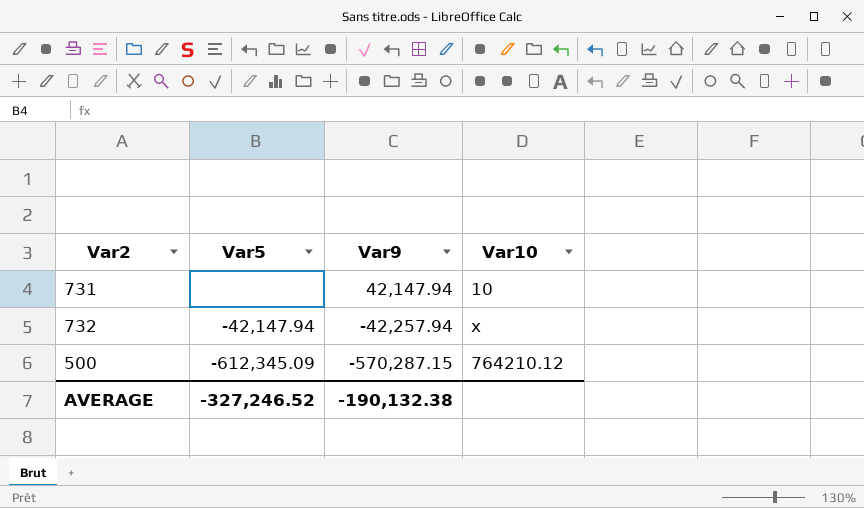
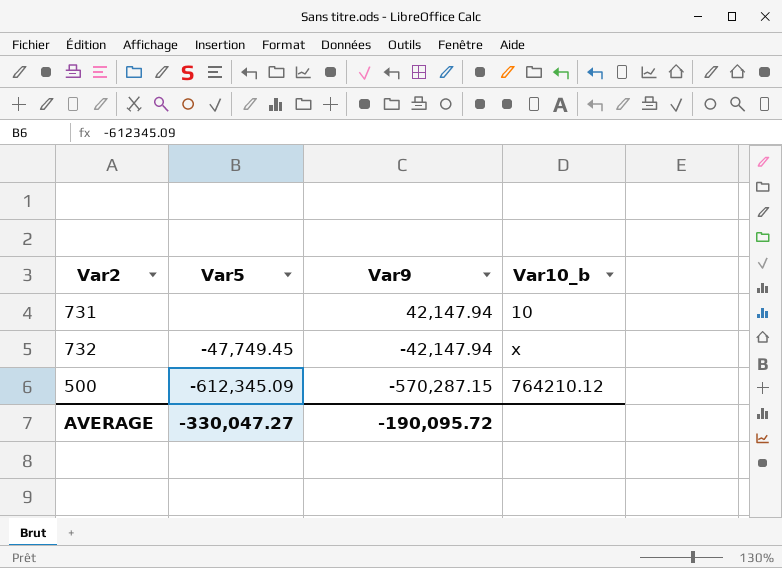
column name: Var10 -> Var10_b
732 | Var5: -42,147.94 -> -47,749.45
732 | Var9: -42,257.94 -> -42,147.94
AVERAGE | Var5: -327,246.52 -> -330,047.27
AVERAGE | Var9: -190,132.38 -> -190,095.72

